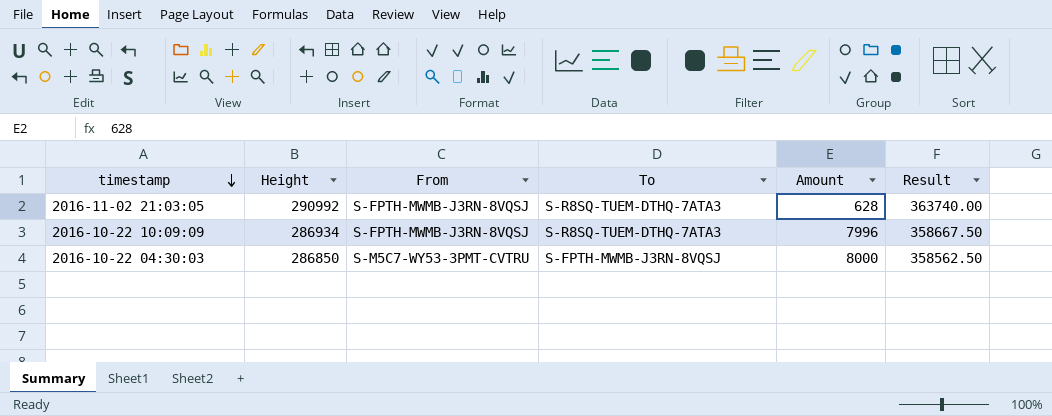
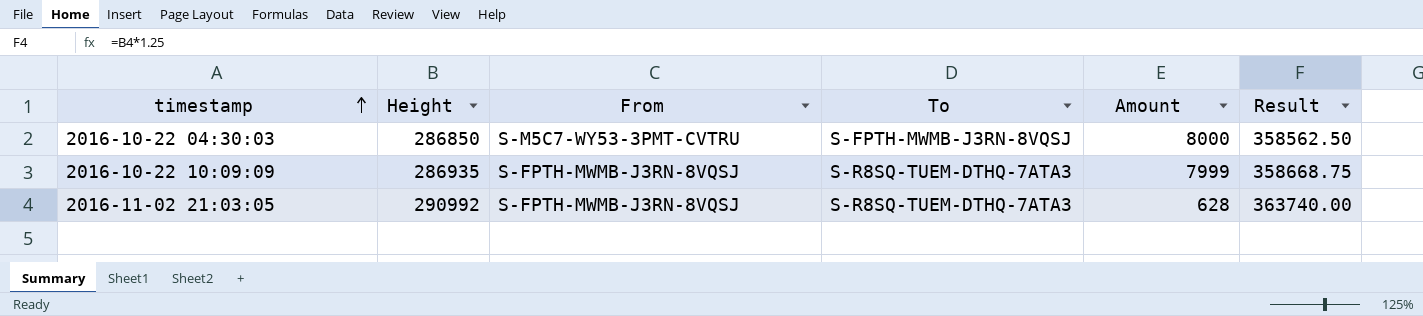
row order: timestamp descending -> timestamp ascending
2016-10-22 10:09:09 | Height: 286934 -> 286935
2016-10-22 10:09:09 | Amount: 7996 -> 7999
2016-10-22 10:09:09 | Result: 358667.50 -> 358668.75

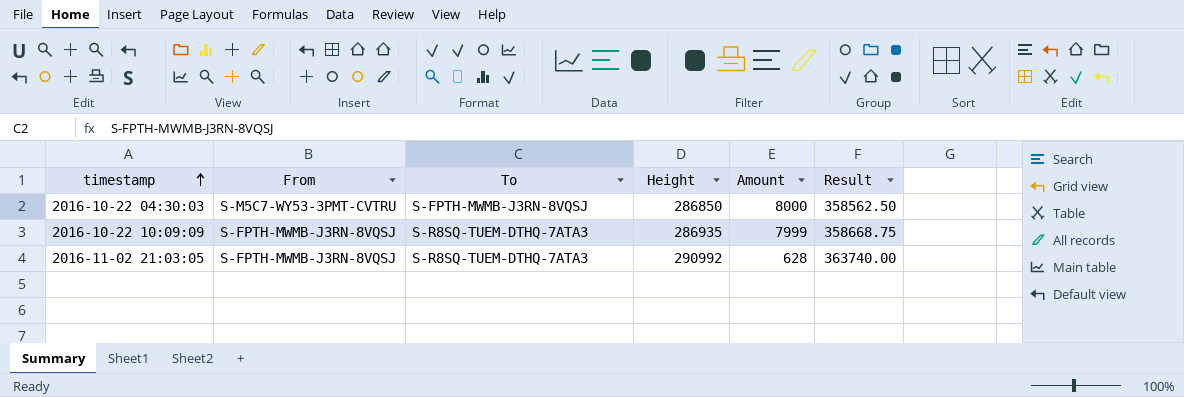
column Height | position: 2 -> 4

